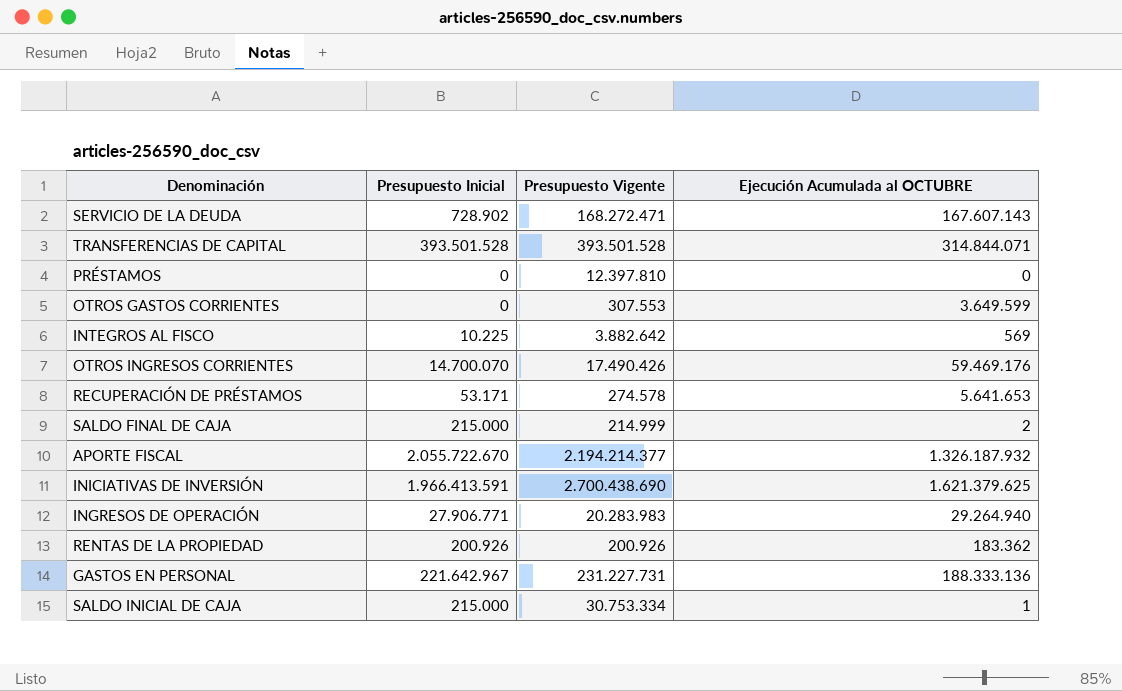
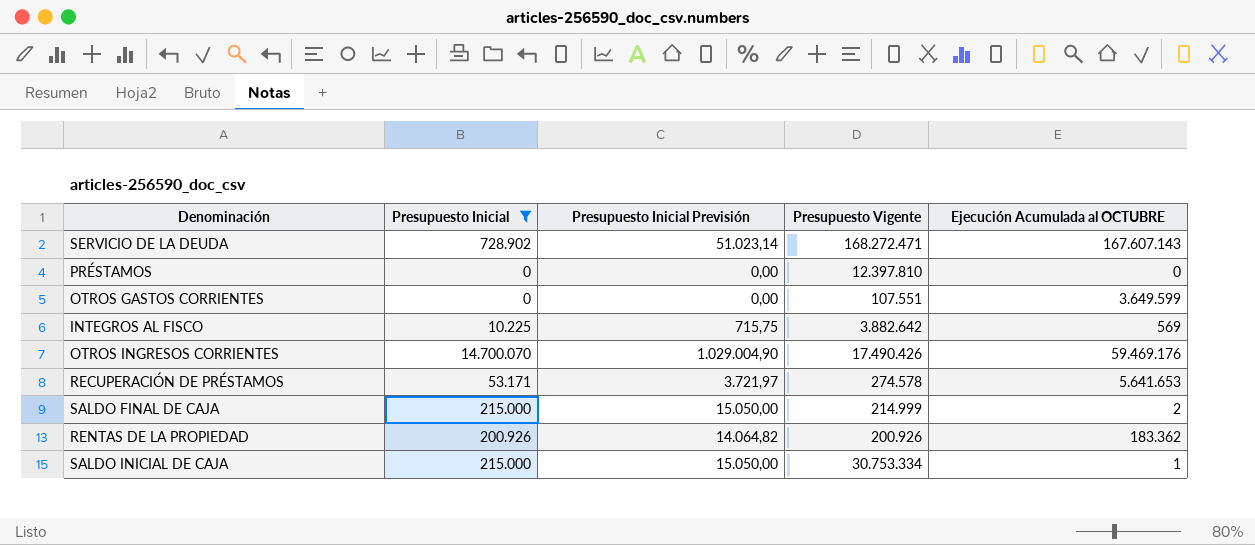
filter: none -> Presupuesto Inicial <= 14.700.070
column Presupuesto Inicial Previsión | formula: none -> [Presupuesto Inicial] * 0,07
OTROS GASTOS CORRIENTES | Presupuesto Vigente: 307.553 -> 107.551

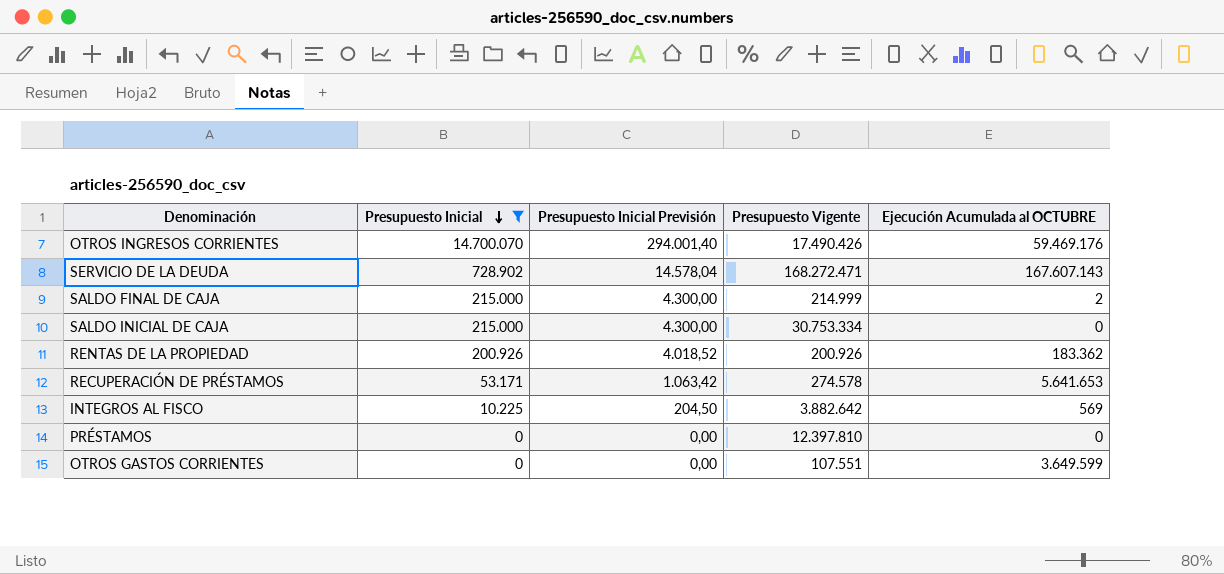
row order: none -> Presupuesto Inicial descending
column Presupuesto Inicial Previsión | formula: [Presupuesto Inicial] * 0,07 -> [Presupuesto Inicial] * 0,02
SALDO INICIAL DE CAJA | Ejecución Acumulada al OCTUBRE: 1 -> 0

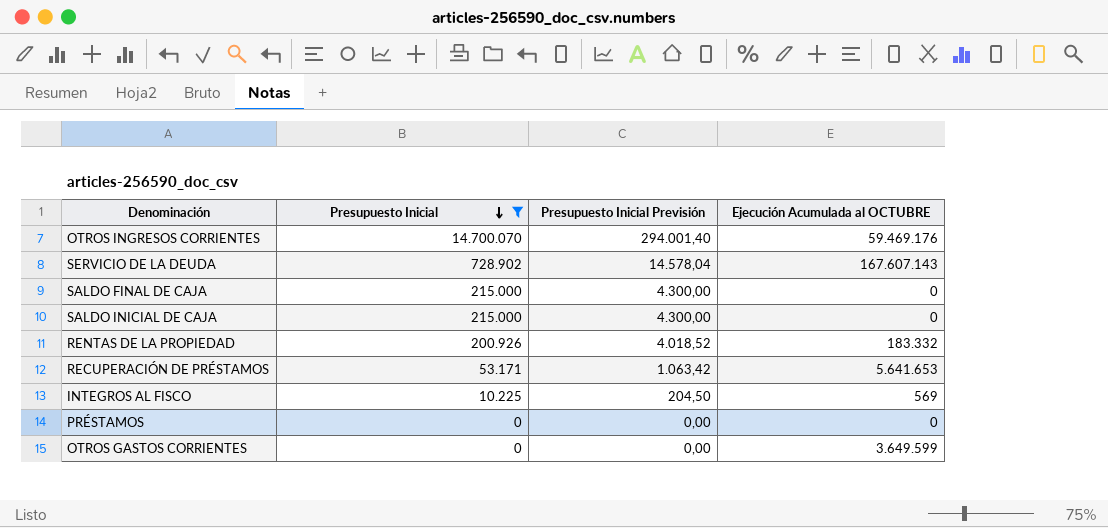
column Presupuesto Vigente | position: 4 -> none
SALDO FINAL DE CAJA | Ejecución Acumulada al OCTUBRE: 2 -> 0
RENTAS DE LA PROPIEDAD | Ejecución Acumulada al OCTUBRE: 183.362 -> 183.332

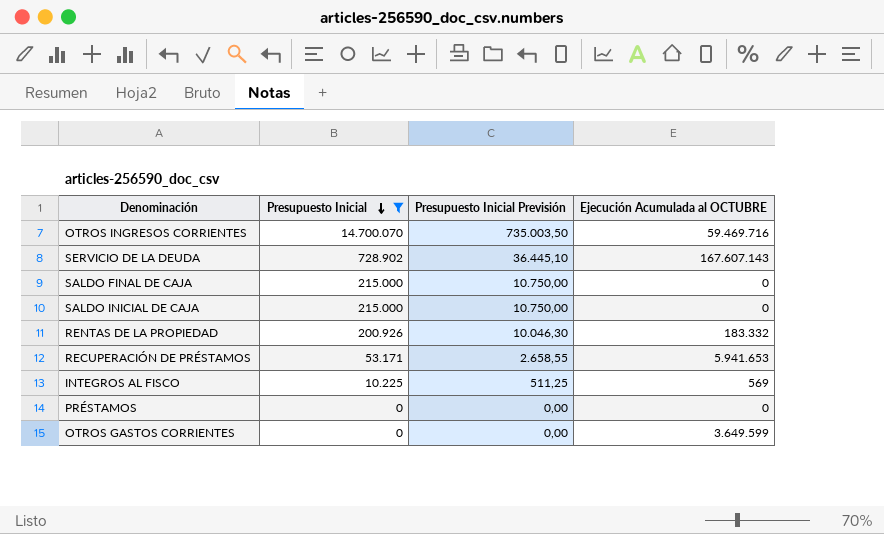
column Presupuesto Inicial Previsión | formula: [Presupuesto Inicial] * 0,02 -> [Presupuesto Inicial] * 0,05
OTROS INGRESOS CORRIENTES | Ejecución Acumulada al OCTUBRE: 59.469.176 -> 59.469.716
RECUPERACIÓN DE PRÉSTAMOS | Ejecución Acumulada al OCTUBRE: 5.641.653 -> 5.941.653

